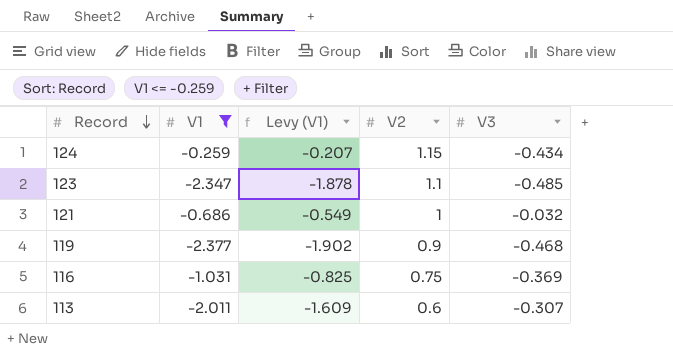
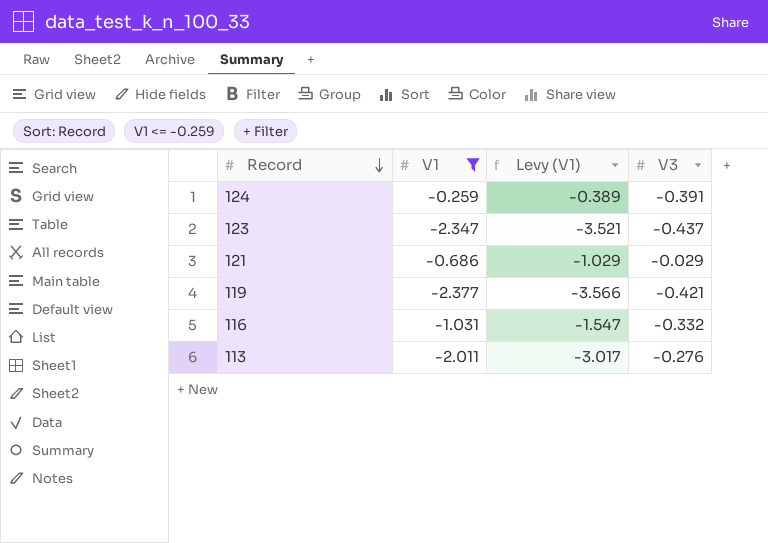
column V2 | position: 4 -> none
column Levy (V1) | formula: [V1] * 0.8 -> [V1] * 1.5
124 | V3: -0.434 -> -0.391
123 | V3: -0.485 -> -0.437
121 | V3: -0.032 -> -0.029
119 | V3: -0.468 -> -0.421
116 | V3: -0.369 -> -0.332
113 | V3: -0.307 -> -0.276

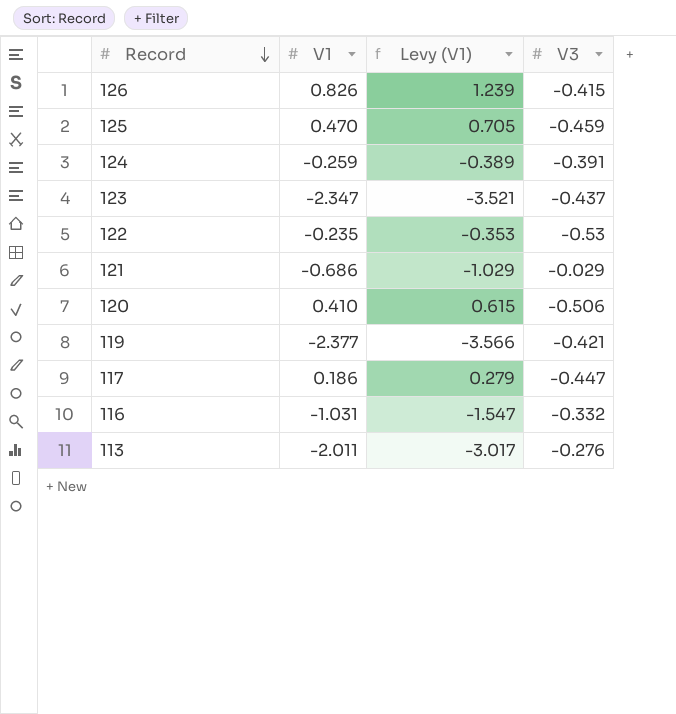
filter: V1 <= -0.259 -> none

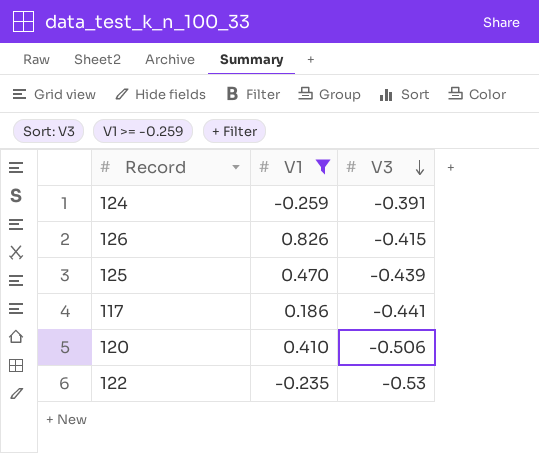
filter: none -> V1 >= -0.259
row order: Record descending -> V3 descending
column Levy (V1) | formula: [V1] * 1.5 -> none
125 | V3: -0.459 -> -0.439
117 | V3: -0.447 -> -0.441

